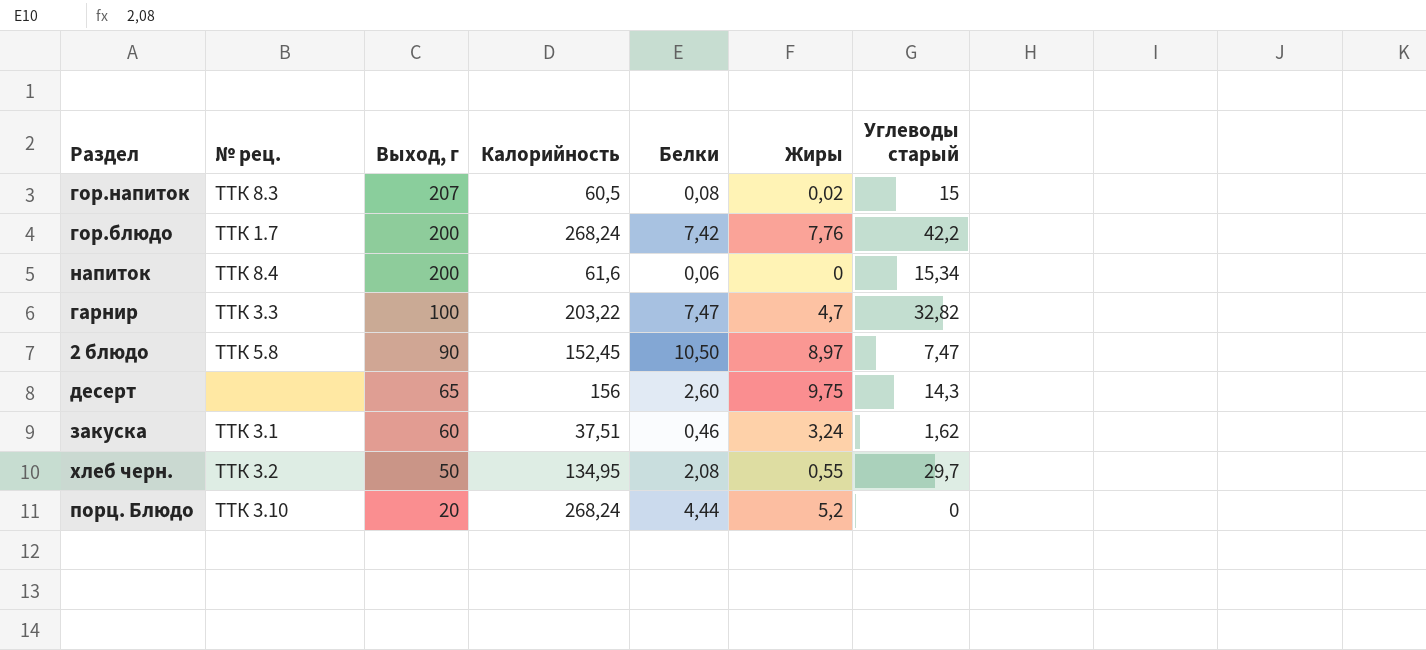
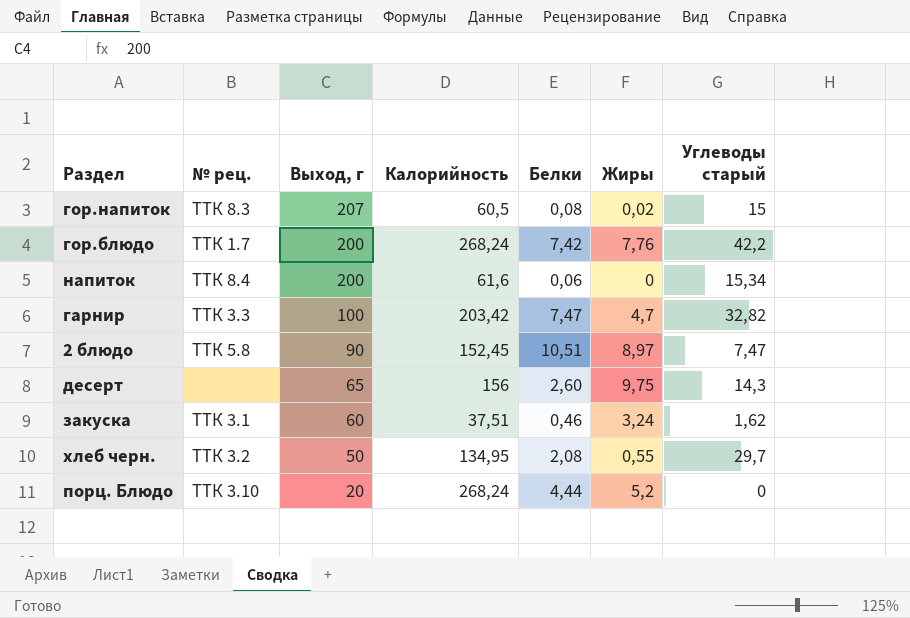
гарнир | Калорийность: 203,22 -> 203,42
2 блюдо | Белки: 10,50 -> 10,51

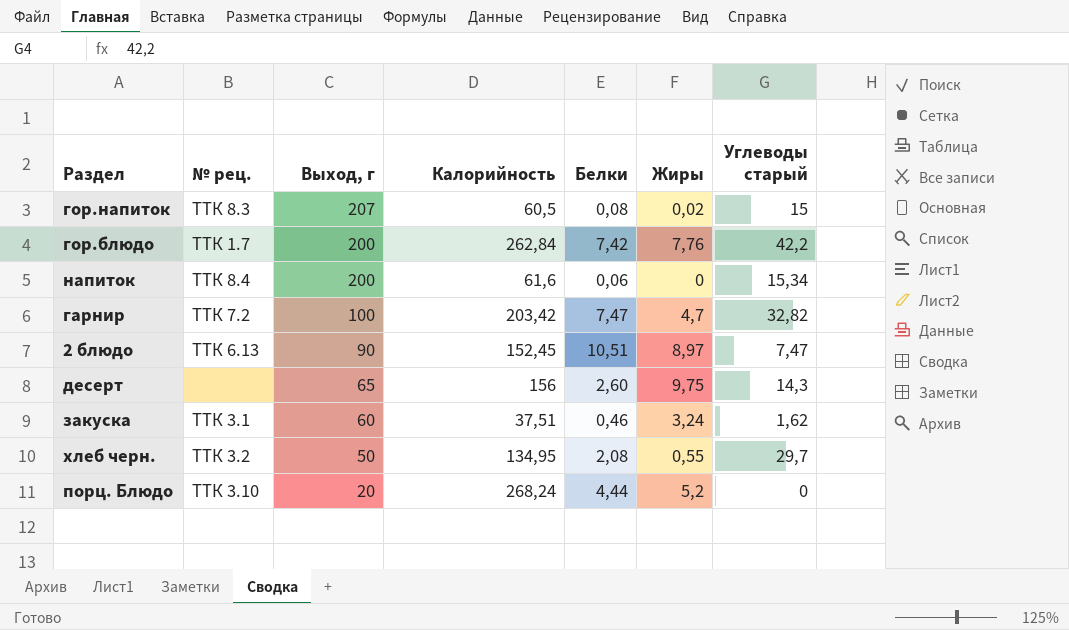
гор.блюдо | Калорийность: 268,24 -> 262,84
гарнир | № рец.: ТТК 3.3 -> ТТК 7.2
2 блюдо | № рец.: ТТК 5.8 -> ТТК 6.13

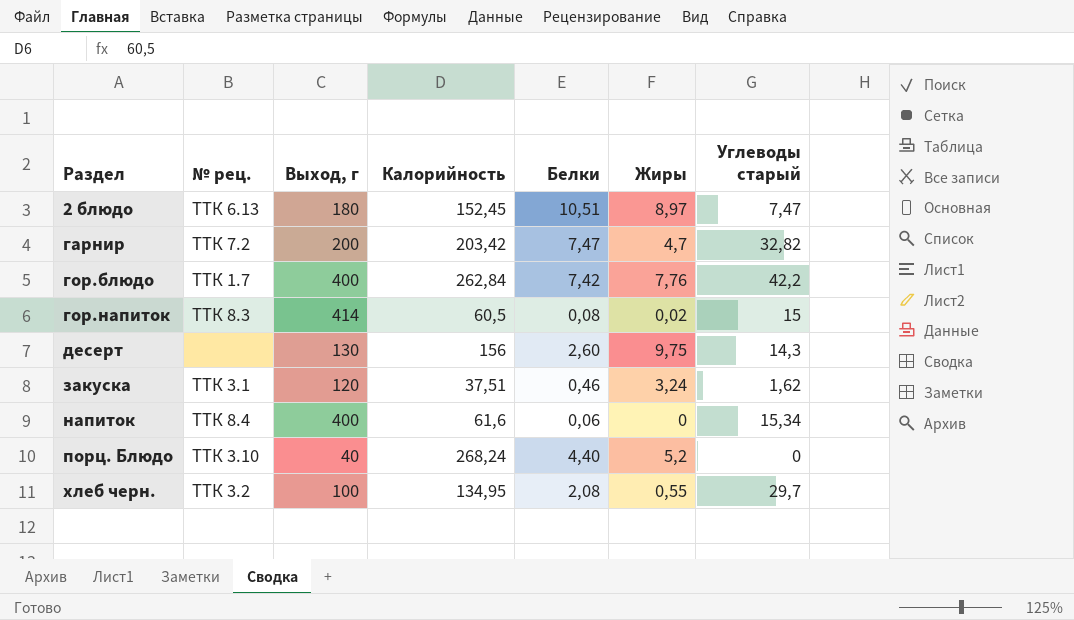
row order: Выход, г descending -> Раздел ascending
2 блюдо | Выход, г: 90 -> 180
гарнир | Выход, г: 100 -> 200
гор.блюдо | Выход, г: 200 -> 400
гор.напиток | Выход, г: 207 -> 414
десерт | Выход, г: 65 -> 130
закуска | Выход, г: 60 -> 120
напиток | Выход, г: 200 -> 400
порц. Блюдо | Выход, г: 20 -> 40
порц. Блюдо | Белки: 4,44 -> 4,40
хлеб черн. | Выход, г: 50 -> 100

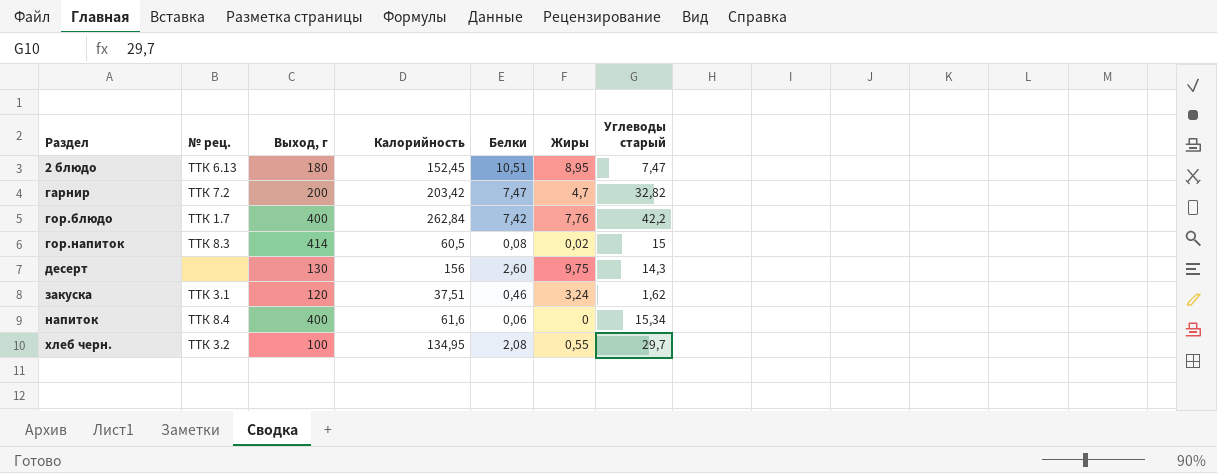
row порц. Блюдо: ТТК 3.10 | 40 | 268,24 | 4,40 | 5,2 | 0 -> none
2 блюдо | Жиры: 8,97 -> 8,95

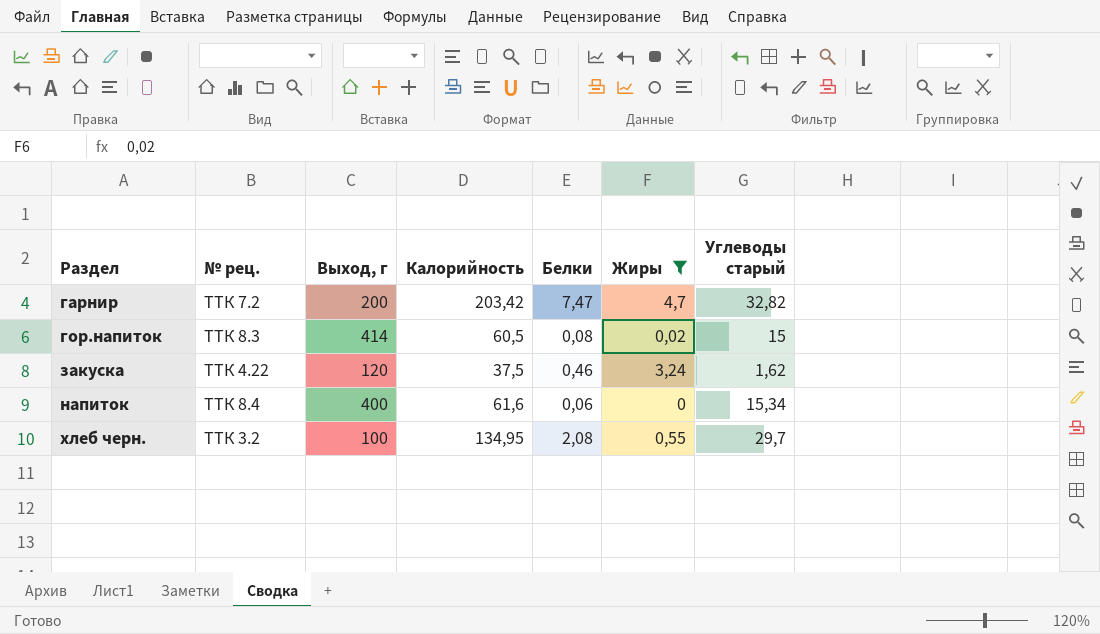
filter: none -> Жиры <= 4,7
закуска | № рец.: ТТК 3.1 -> ТТК 4.22
закуска | Калорийность: 37,51 -> 37,5

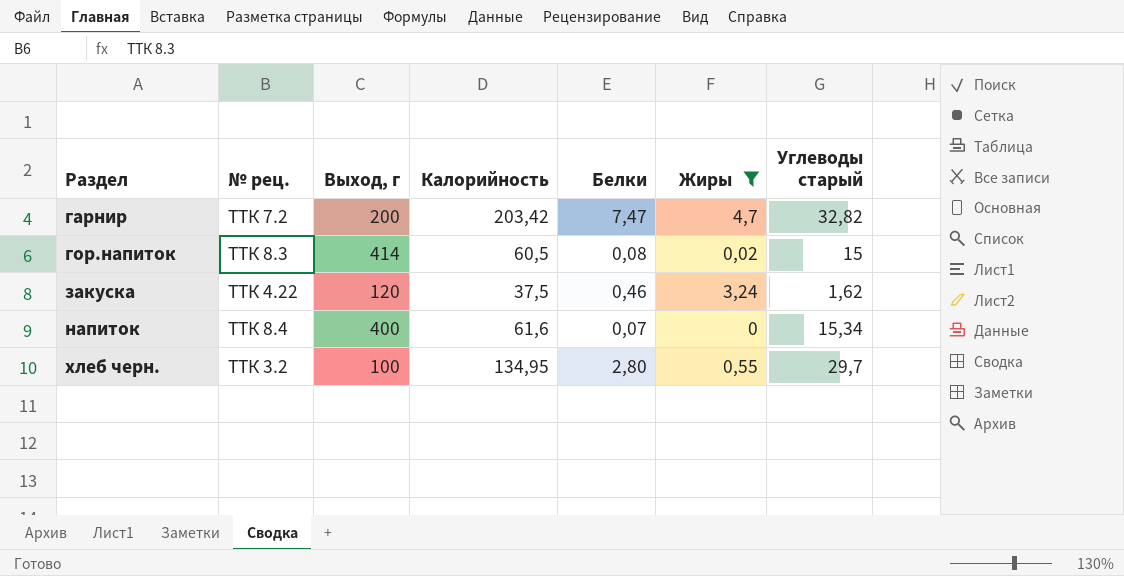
напиток | Белки: 0,06 -> 0,07
хлеб черн. | Белки: 2,08 -> 2,80

